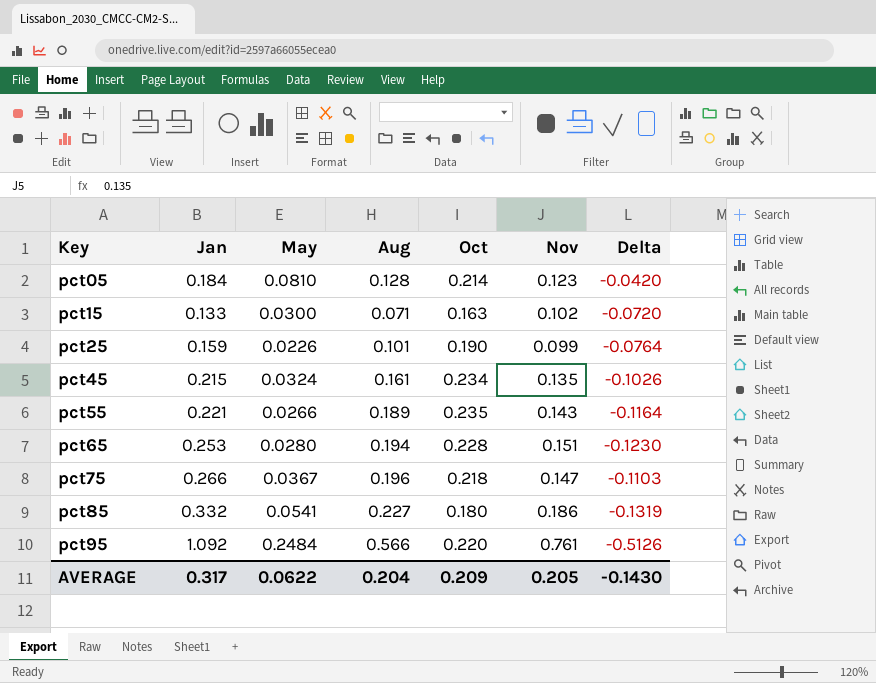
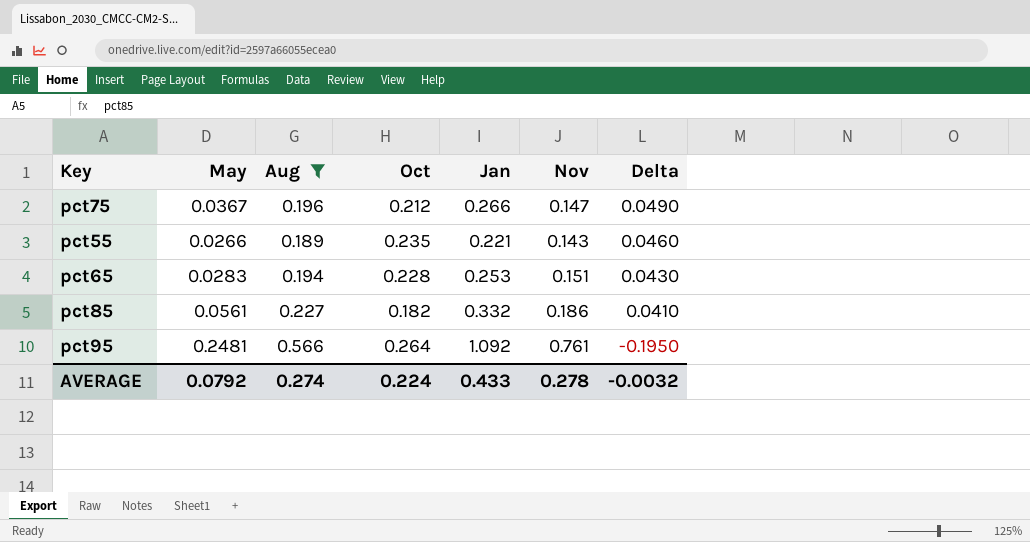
filter: none -> Aug >= 0.189
row order: Key ascending -> Delta descending
column Jan | position: 2 -> 5
column Delta | formula: [May] - [Nov] -> [Aug] - [Nov]
pct75 | Oct: 0.218 -> 0.212
pct65 | May: 0.0280 -> 0.0283
pct85 | May: 0.0541 -> 0.0561
pct85 | Oct: 0.180 -> 0.182
pct95 | May: 0.2484 -> 0.2481
pct95 | Oct: 0.220 -> 0.264
AVERAGE | May: 0.0622 -> 0.0792
AVERAGE | Aug: 0.204 -> 0.274
AVERAGE | Oct: 0.209 -> 0.224
AVERAGE | Jan: 0.317 -> 0.433
AVERAGE | Nov: 0.205 -> 0.278
AVERAGE | Delta: -0.1430 -> -0.0032

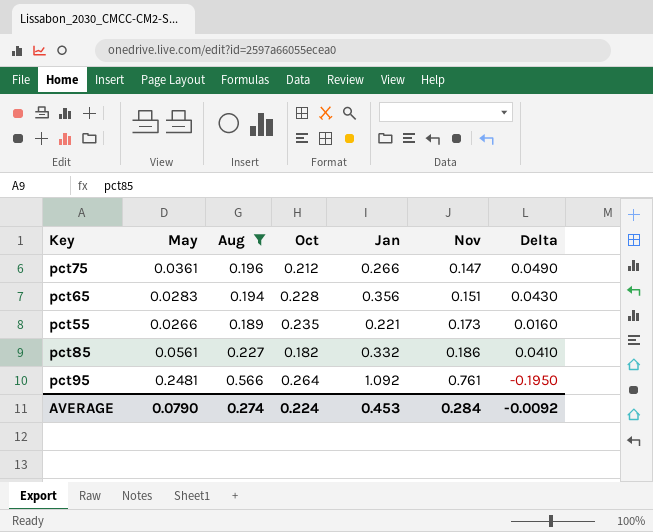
row order: Delta descending -> Nov ascending
pct75 | May: 0.0367 -> 0.0361
pct65 | Jan: 0.253 -> 0.356
pct55 | Nov: 0.143 -> 0.173
pct55 | Delta: 0.0460 -> 0.0160
AVERAGE | May: 0.0792 -> 0.0790
AVERAGE | Jan: 0.433 -> 0.453
AVERAGE | Nov: 0.278 -> 0.284
AVERAGE | Delta: -0.0032 -> -0.0092

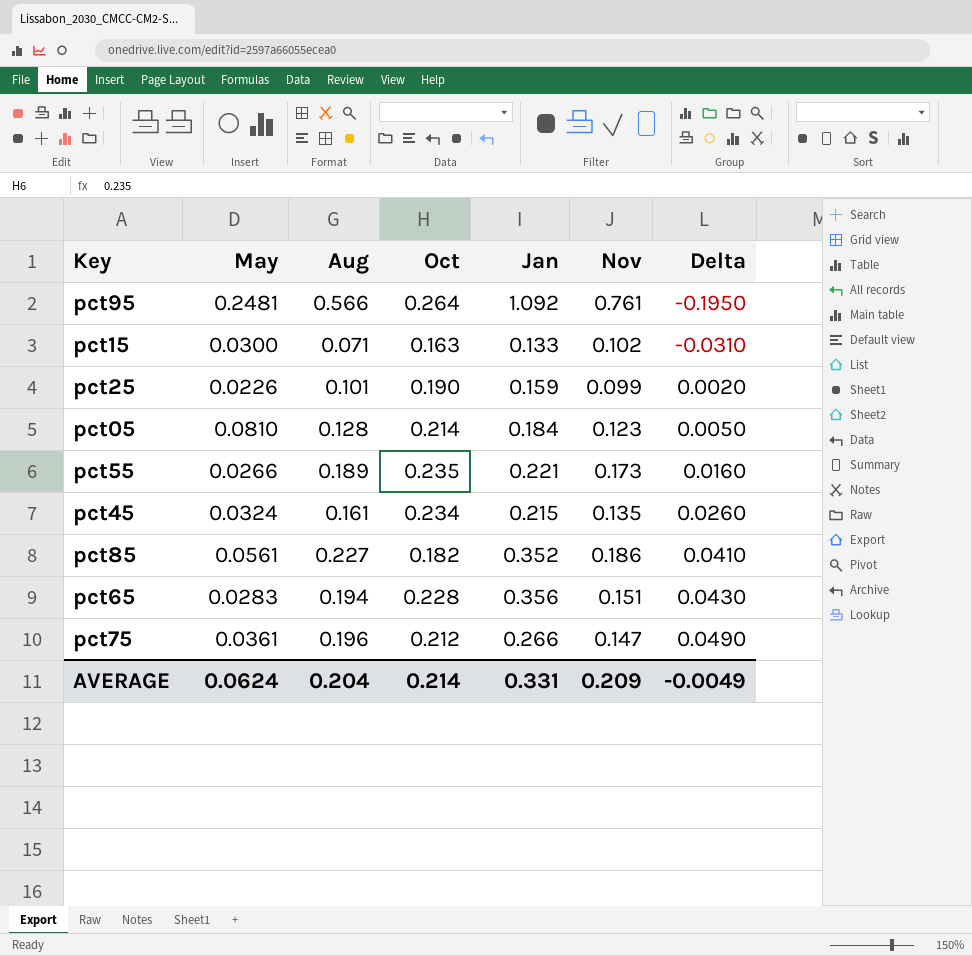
filter: Aug >= 0.189 -> none
row order: Nov ascending -> Delta ascending
pct85 | Jan: 0.332 -> 0.352
AVERAGE | May: 0.0790 -> 0.0624
AVERAGE | Aug: 0.274 -> 0.204
AVERAGE | Oct: 0.224 -> 0.214
AVERAGE | Jan: 0.453 -> 0.331
AVERAGE | Nov: 0.284 -> 0.209
AVERAGE | Delta: -0.0092 -> -0.0049

